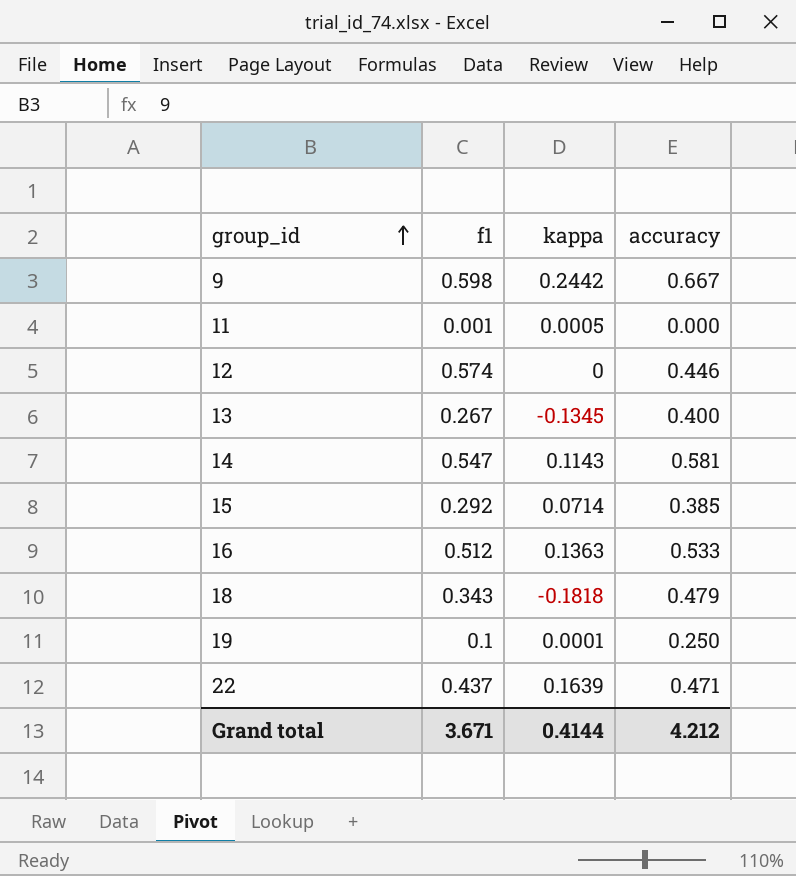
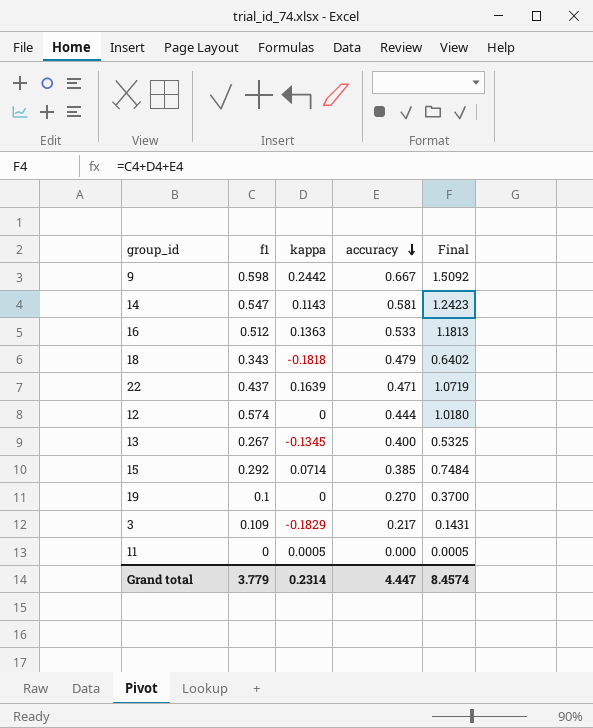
row order: group_id ascending -> accuracy descending
column Final | formula: none -> [f1] + [kappa] + [accuracy]
12 | accuracy: 0.446 -> 0.444
19 | kappa: 0.0001 -> 0
19 | accuracy: 0.250 -> 0.270
row 3: none -> 0.109 | -0.1829 | 0.217 | 0.1431
11 | f1: 0.001 -> 0
Grand total | f1: 3.671 -> 3.779
Grand total | kappa: 0.4144 -> 0.2314
Grand total | accuracy: 4.212 -> 4.447

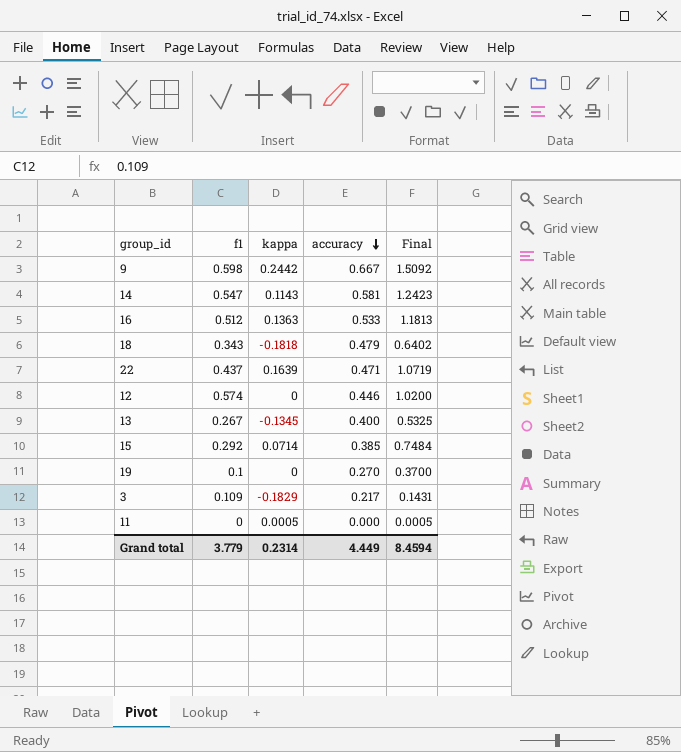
12 | accuracy: 0.444 -> 0.446
12 | Final: 1.0180 -> 1.0200
Grand total | accuracy: 4.447 -> 4.449
Grand total | Final: 8.4574 -> 8.4594

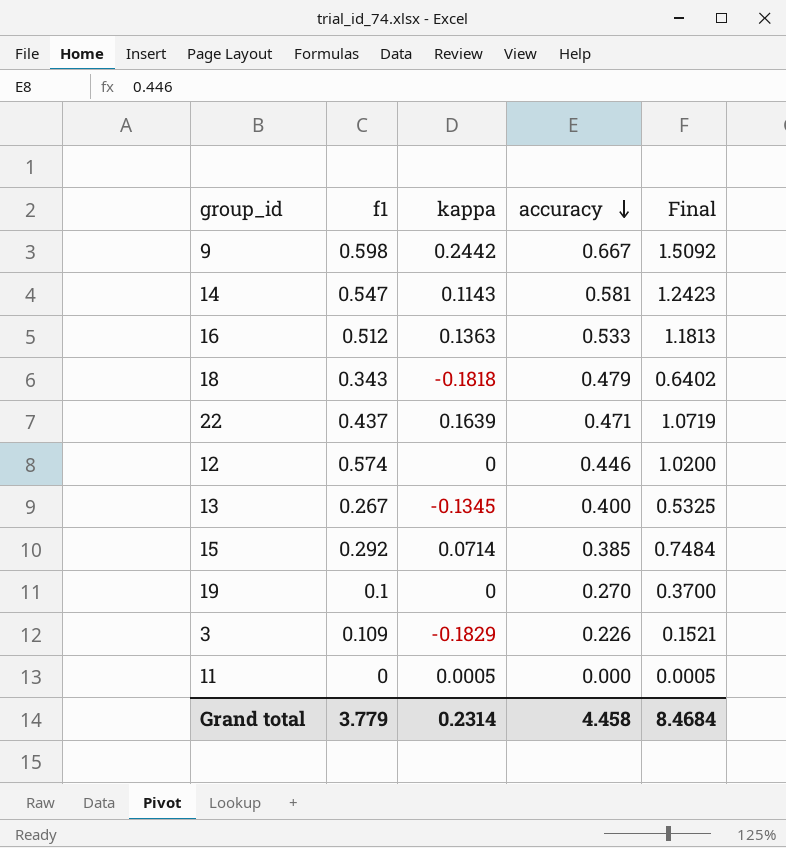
3 | accuracy: 0.217 -> 0.226
3 | Final: 0.1431 -> 0.1521
Grand total | accuracy: 4.449 -> 4.458
Grand total | Final: 8.4594 -> 8.4684

